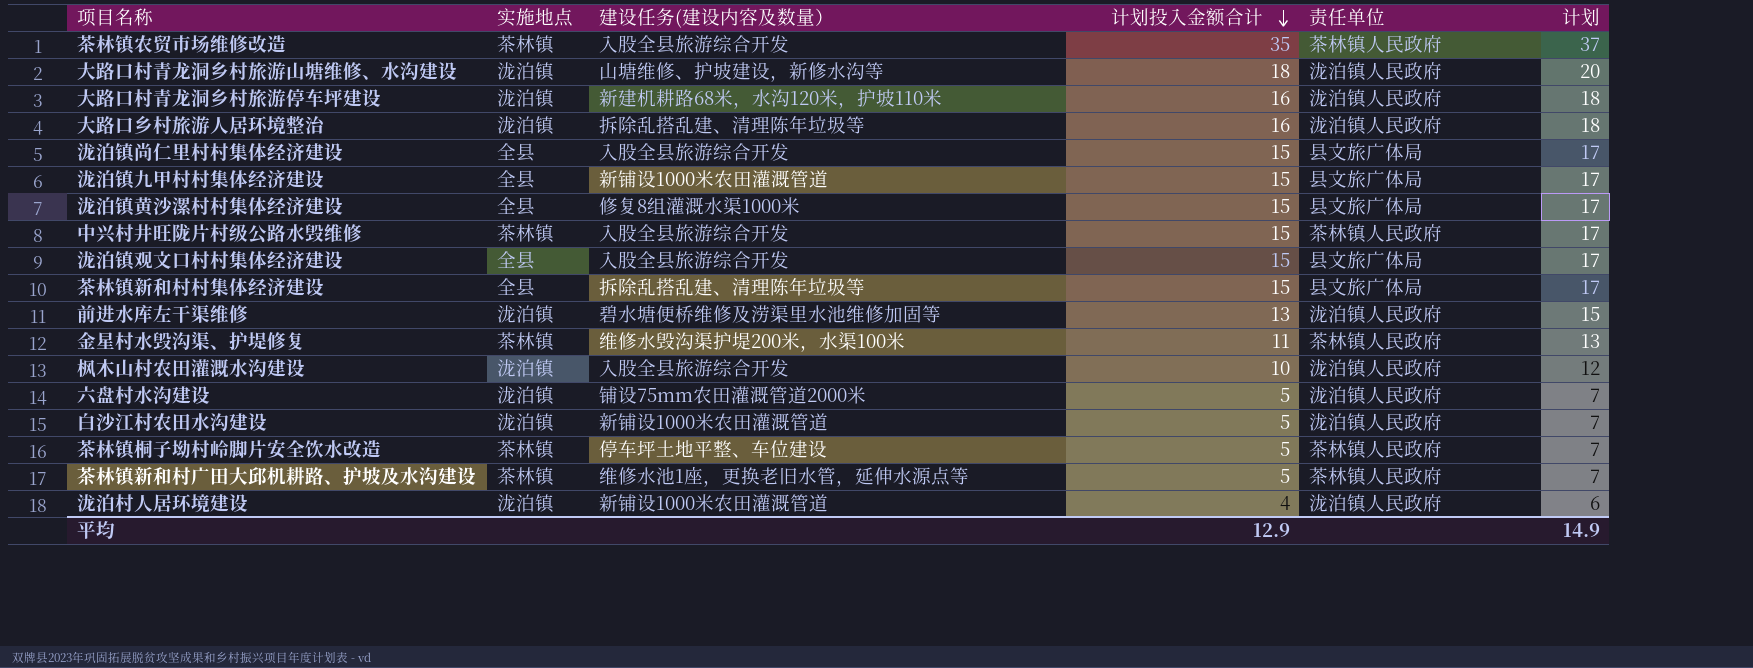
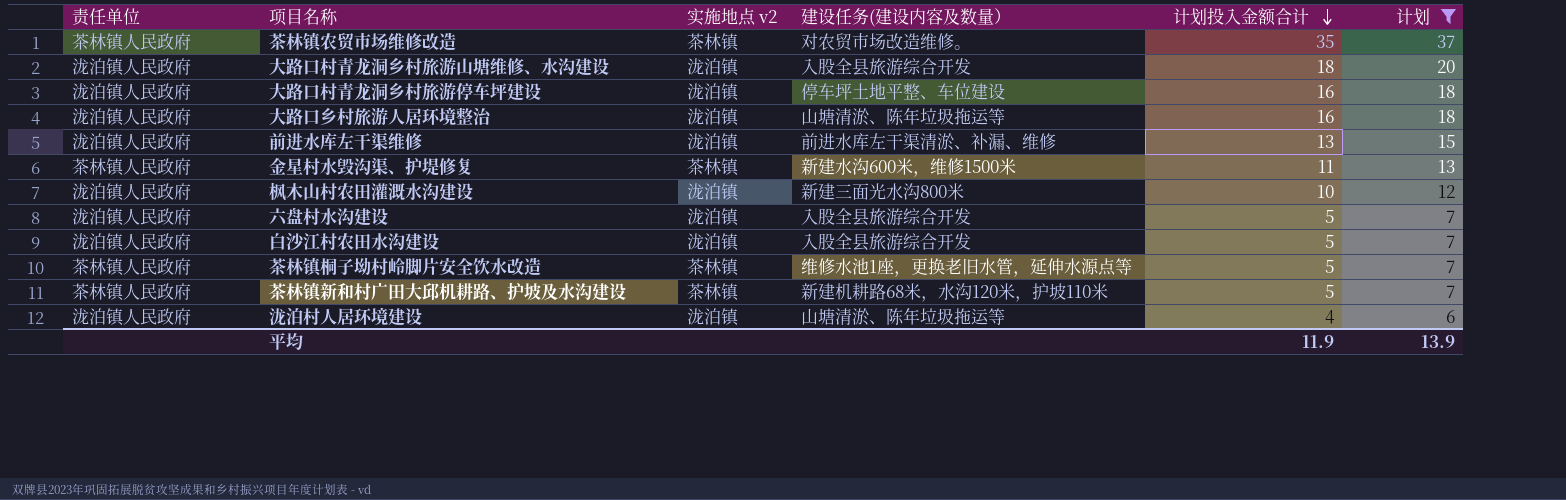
filter: none -> 计划 != 17
column 责任单位 | position: 5 -> 1
column name: 实施地点 -> 实施地点 v2
茶林镇农贸市场维修改造 | 建设任务(建设内容及数量）: 入股全县旅游综合开发 -> 对农贸市场改造维修。
大路口村青龙洞乡村旅游山塘维修、水沟建设 | 建设任务(建设内容及数量）: 山塘维修、护坡建设，新修水沟等 -> 入股全县旅游综合开发
大路口村青龙洞乡村旅游停车坪建设 | 建设任务(建设内容及数量）: 新建机耕路68米，水沟120米，护坡110米 -> 停车坪土地平整、车位建设
大路口乡村旅游人居环境整治 | 建设任务(建设内容及数量）: 拆除乱搭乱建、清理陈年垃圾等 -> 山塘清淤、陈年垃圾拖运等
前进水库左干渠维修 | 建设任务(建设内容及数量）: 碧水塘便桥维修及涝渠里水池维修加固等 -> 前进水库左干渠清淤、补漏、维修
金星村水毁沟渠、护堤修复 | 建设任务(建设内容及数量）: 维修水毁沟渠护堤200米，水渠100米 -> 新建水沟600米，维修1500米
枫木山村农田灌溉水沟建设 | 建设任务(建设内容及数量）: 入股全县旅游综合开发 -> 新建三面光水沟800米
六盘村水沟建设 | 建设任务(建设内容及数量）: 铺设75mm农田灌溉管道2000米 -> 入股全县旅游综合开发
白沙江村农田水沟建设 | 建设任务(建设内容及数量）: 新铺设1000米农田灌溉管道 -> 入股全县旅游综合开发
茶林镇桐子坳村岭脚片安全饮水改造 | 建设任务(建设内容及数量）: 停车坪土地平整、车位建设 -> 维修水池1座，更换老旧水管，延伸水源点等
茶林镇新和村广田大邱机耕路、护坡及水沟建设 | 建设任务(建设内容及数量）: 维修水池1座，更换老旧水管，延伸水源点等 -> 新建机耕路68米，水沟120米，护坡110米
泷泊村人居环境建设 | 建设任务(建设内容及数量）: 新铺设1000米农田灌溉管道 -> 山塘清淤、陈年垃圾拖运等
平均 | 计划投入金额合计: 12.9 -> 11.9
平均 | 计划: 14.9 -> 13.9

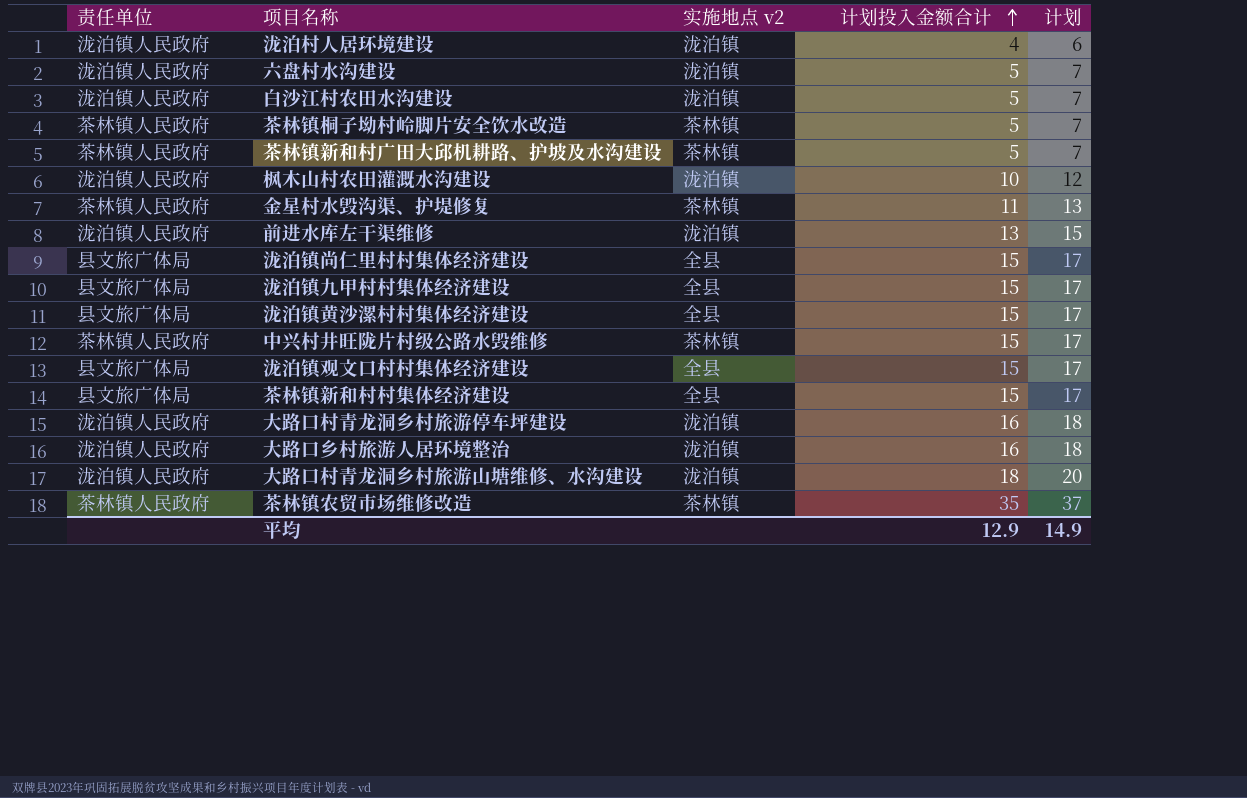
filter: 计划 != 17 -> none
row order: 计划投入金额合计 descending -> 计划投入金额合计 ascending
column 建设任务(建设内容及数量） | position: 4 -> none
平均 | 计划投入金额合计: 11.9 -> 12.9
平均 | 计划: 13.9 -> 14.9

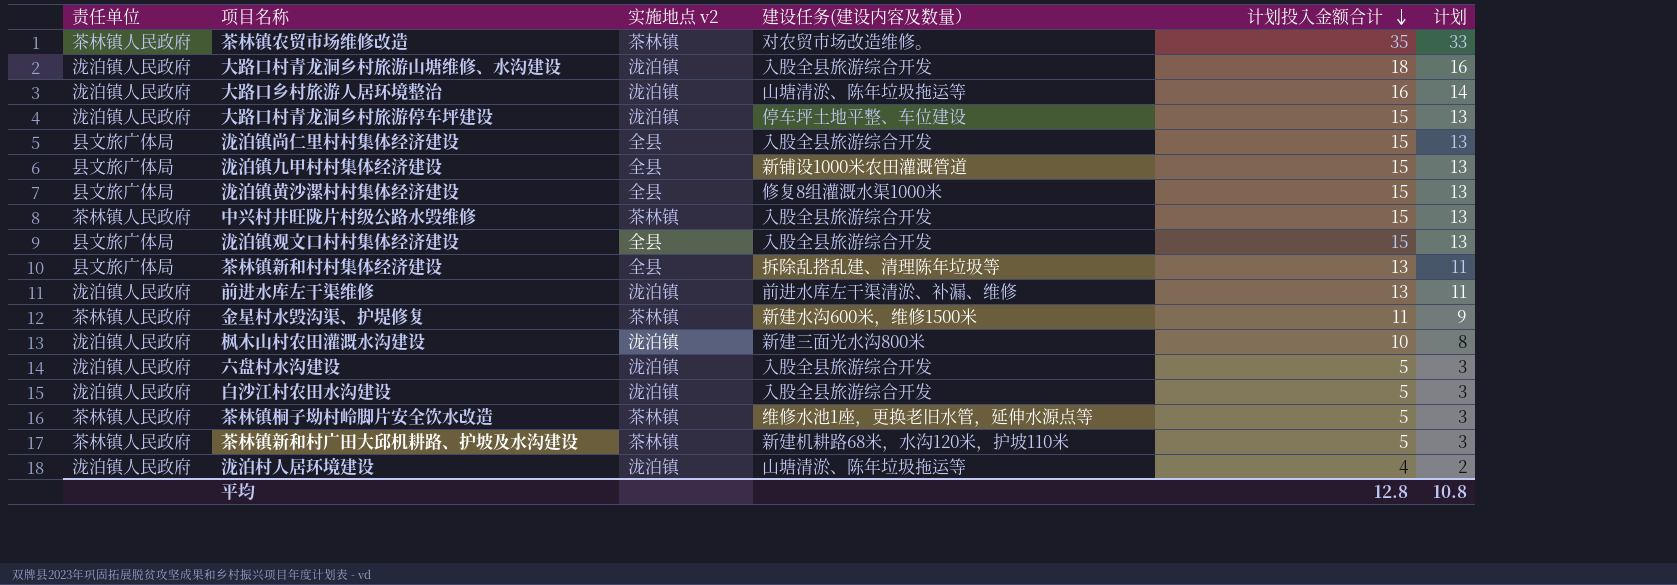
row order: 计划投入金额合计 ascending -> 计划投入金额合计 descending
column 建设任务(建设内容及数量） | position: none -> 4
column 计划 | formula: [计划投入金额合计] + 2 -> [计划投入金额合计] - 2
大路口村青龙洞乡村旅游停车坪建设 | 计划投入金额合计: 16 -> 15
茶林镇新和村村集体经济建设 | 计划投入金额合计: 15 -> 13
平均 | 计划投入金额合计: 12.9 -> 12.8
平均 | 计划: 14.9 -> 10.8

